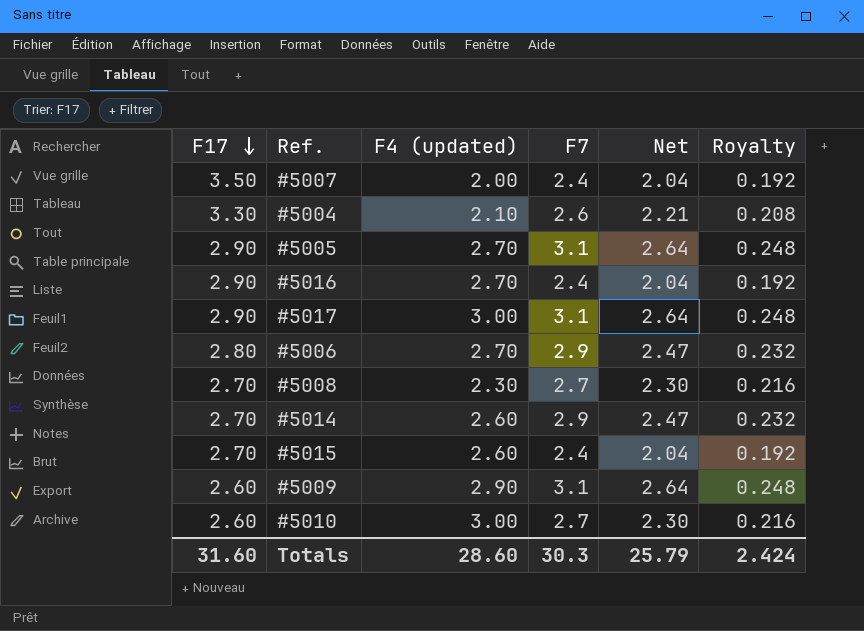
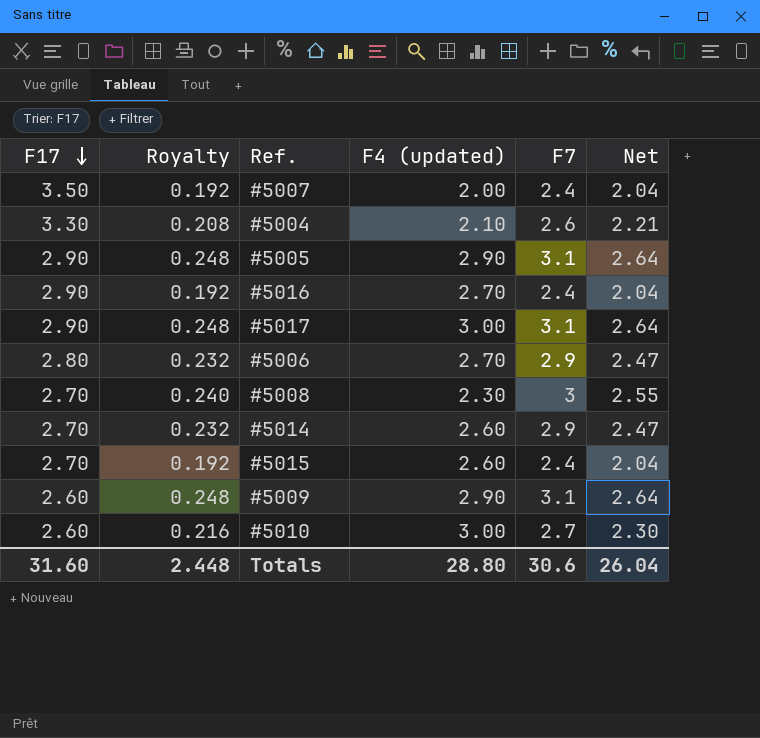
column Royalty | position: 6 -> 2
#5005 | F4 (updated): 2.70 -> 2.90
#5008 | Royalty: 0.216 -> 0.240
#5008 | F7: 2.7 -> 3
#5008 | Net: 2.30 -> 2.55
Totals | Royalty: 2.424 -> 2.448
Totals | F4 (updated): 28.60 -> 28.80
Totals | F7: 30.3 -> 30.6
Totals | Net: 25.79 -> 26.04

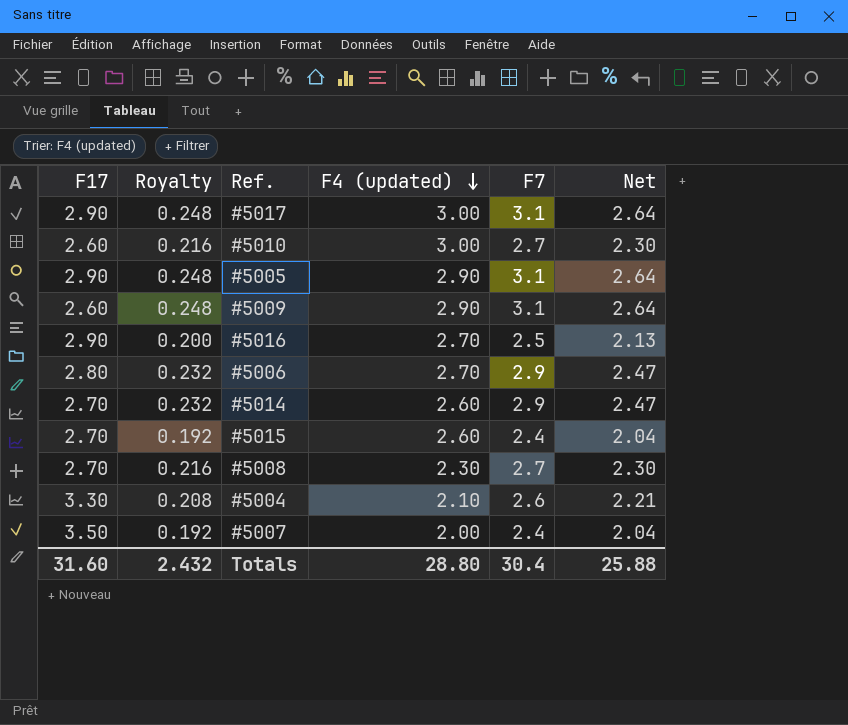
row order: F17 descending -> F4 (updated) descending
#5016 | Royalty: 0.192 -> 0.200
#5016 | F7: 2.4 -> 2.5
#5016 | Net: 2.04 -> 2.13
#5008 | Royalty: 0.240 -> 0.216
#5008 | F7: 3 -> 2.7
#5008 | Net: 2.55 -> 2.30
Totals | Royalty: 2.448 -> 2.432
Totals | F7: 30.6 -> 30.4
Totals | Net: 26.04 -> 25.88

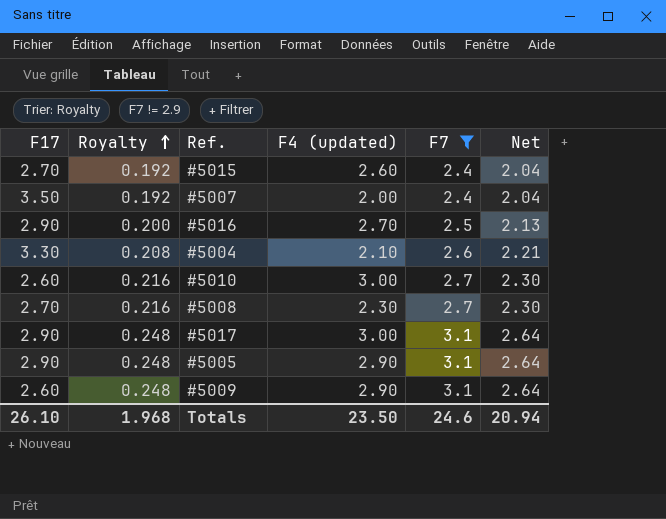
filter: none -> F7 != 2.9
row order: F4 (updated) descending -> Royalty ascending
Totals | F17: 31.60 -> 26.10
Totals | Royalty: 2.432 -> 1.968
Totals | F4 (updated): 28.80 -> 23.50
Totals | F7: 30.4 -> 24.6
Totals | Net: 25.88 -> 20.94

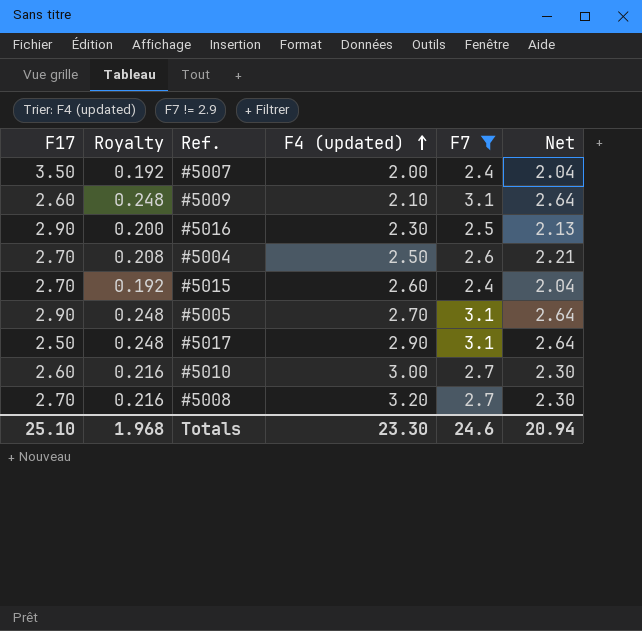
row order: Royalty ascending -> F4 (updated) ascending
#5009 | F4 (updated): 2.90 -> 2.10
#5016 | F4 (updated): 2.70 -> 2.30
#5004 | F17: 3.30 -> 2.70
#5004 | F4 (updated): 2.10 -> 2.50
#5005 | F4 (updated): 2.90 -> 2.70
#5017 | F17: 2.90 -> 2.50
#5017 | F4 (updated): 3.00 -> 2.90
#5008 | F4 (updated): 2.30 -> 3.20
Totals | F17: 26.10 -> 25.10
Totals | F4 (updated): 23.50 -> 23.30

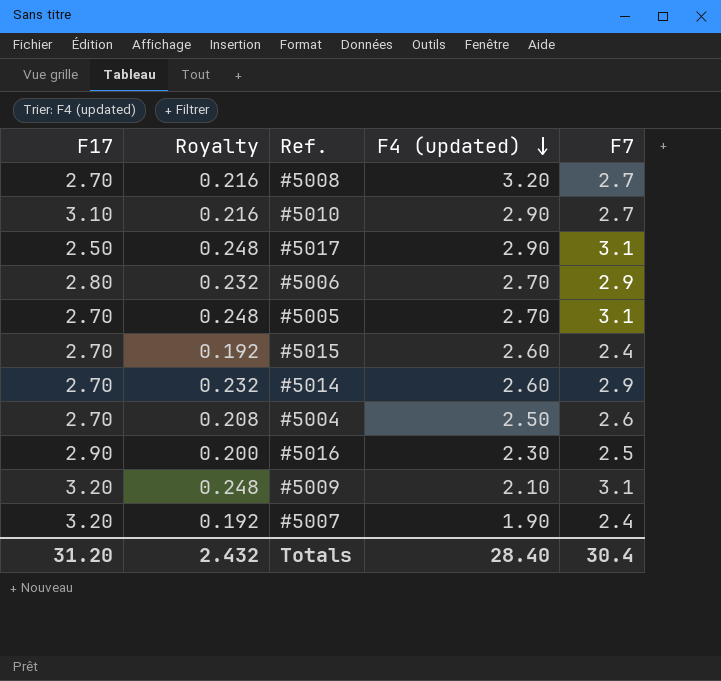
filter: F7 != 2.9 -> none
row order: F4 (updated) ascending -> F4 (updated) descending
column Net | formula: [F7] * 0.85 -> none
#5010 | F17: 2.60 -> 3.10
#5010 | F4 (updated): 3.00 -> 2.90
#5005 | F17: 2.90 -> 2.70
#5009 | F17: 2.60 -> 3.20
#5007 | F17: 3.50 -> 3.20
#5007 | F4 (updated): 2.00 -> 1.90
Totals | F17: 25.10 -> 31.20
Totals | Royalty: 1.968 -> 2.432
Totals | F4 (updated): 23.30 -> 28.40
Totals | F7: 24.6 -> 30.4

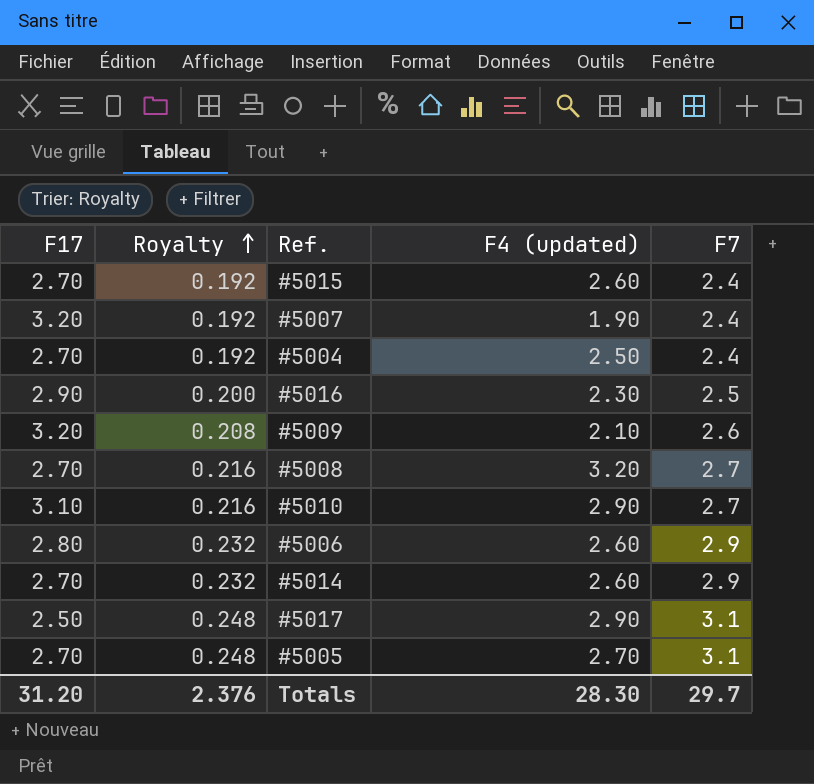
row order: F4 (updated) descending -> Royalty ascending
#5004 | Royalty: 0.208 -> 0.192
#5004 | F7: 2.6 -> 2.4
#5009 | Royalty: 0.248 -> 0.208
#5009 | F7: 3.1 -> 2.6
#5006 | F4 (updated): 2.70 -> 2.60
Totals | Royalty: 2.432 -> 2.376
Totals | F4 (updated): 28.40 -> 28.30
Totals | F7: 30.4 -> 29.7

